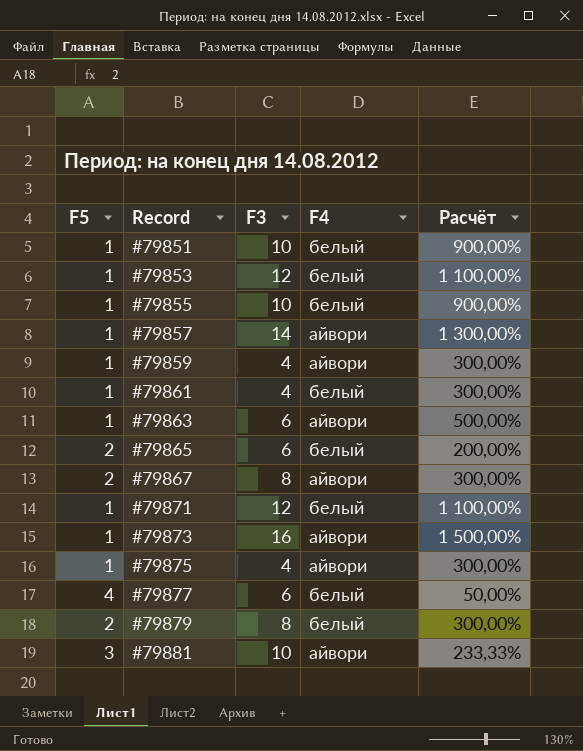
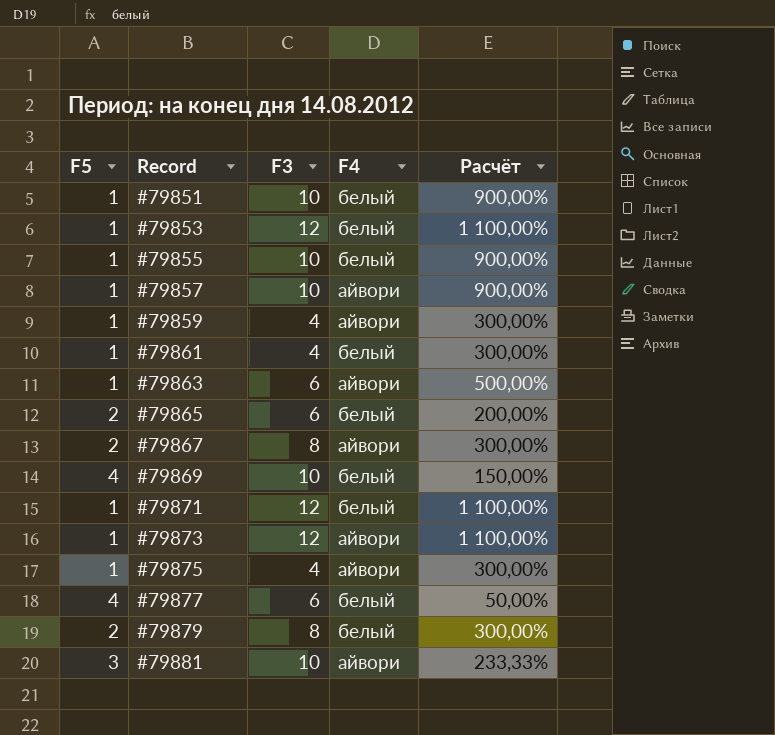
#79857 | F3: 14 -> 10
#79857 | Расчёт: 1 300,00% -> 900,00%
row #79869: none -> 4 | 10 | белый | 150,00%
#79873 | F3: 16 -> 12
#79873 | Расчёт: 1 500,00% -> 1 100,00%

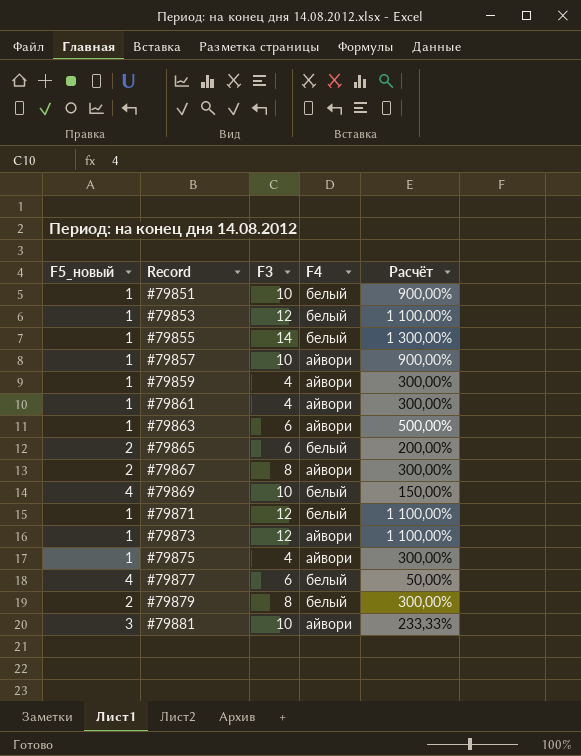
column name: F5 -> F5_новый
#79855 | F3: 10 -> 14
#79855 | Расчёт: 900,00% -> 1 300,00%
#79861 | F4: белый -> айвори

